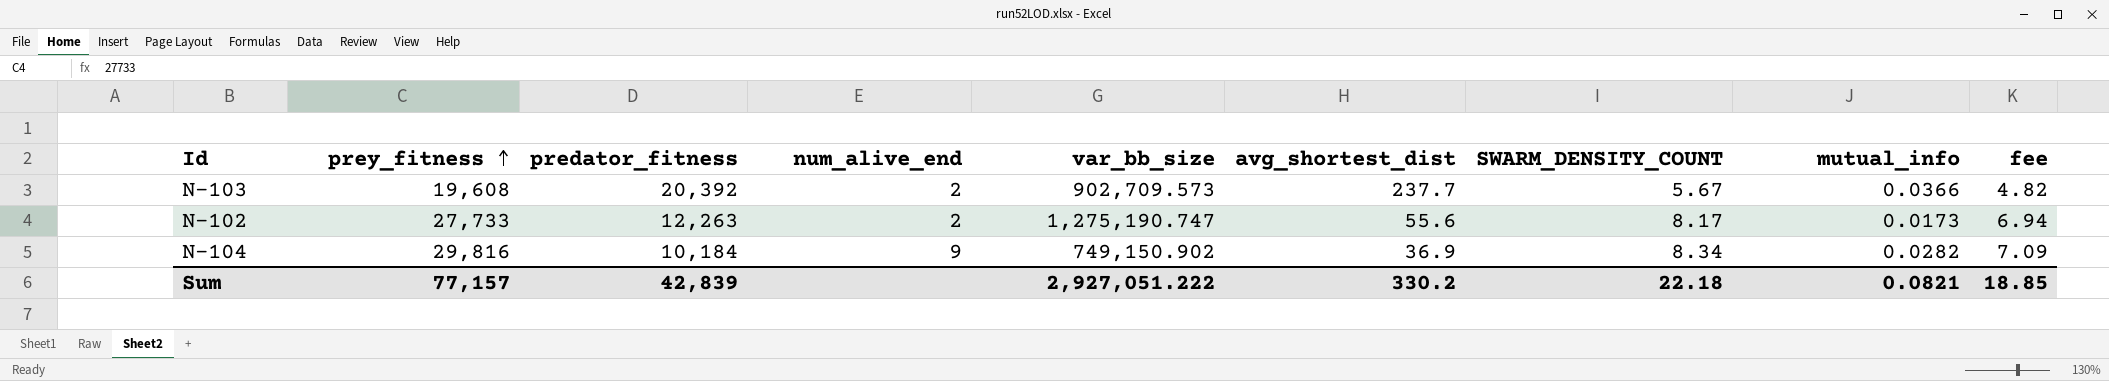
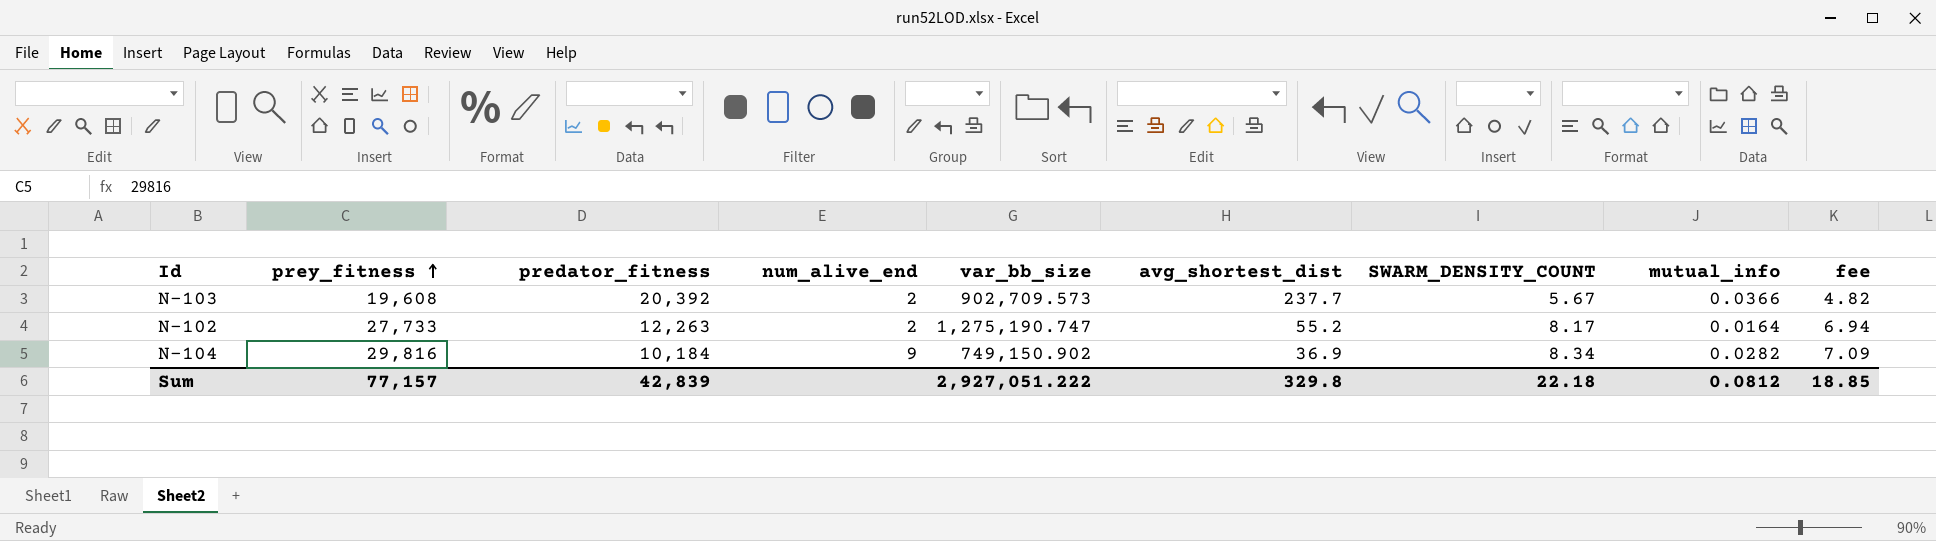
N-102 | avg_shortest_dist: 55.6 -> 55.2
N-102 | mutual_info: 0.0173 -> 0.0164
Sum | avg_shortest_dist: 330.2 -> 329.8
Sum | mutual_info: 0.0821 -> 0.0812

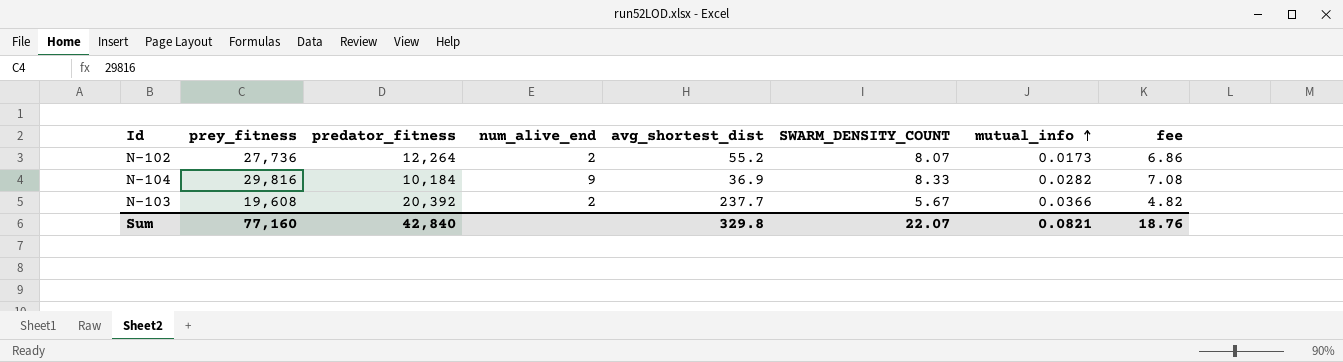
row order: prey_fitness ascending -> mutual_info ascending
column var_bb_size | position: 5 -> none
N-102 | prey_fitness: 27,733 -> 27,736
N-102 | predator_fitness: 12,263 -> 12,264
N-102 | SWARM_DENSITY_COUNT: 8.17 -> 8.07
N-102 | mutual_info: 0.0164 -> 0.0173
N-102 | fee: 6.94 -> 6.86
N-104 | SWARM_DENSITY_COUNT: 8.34 -> 8.33
N-104 | fee: 7.09 -> 7.08
Sum | prey_fitness: 77,157 -> 77,160
Sum | predator_fitness: 42,839 -> 42,840
Sum | SWARM_DENSITY_COUNT: 22.18 -> 22.07
Sum | mutual_info: 0.0812 -> 0.0821
Sum | fee: 18.85 -> 18.76

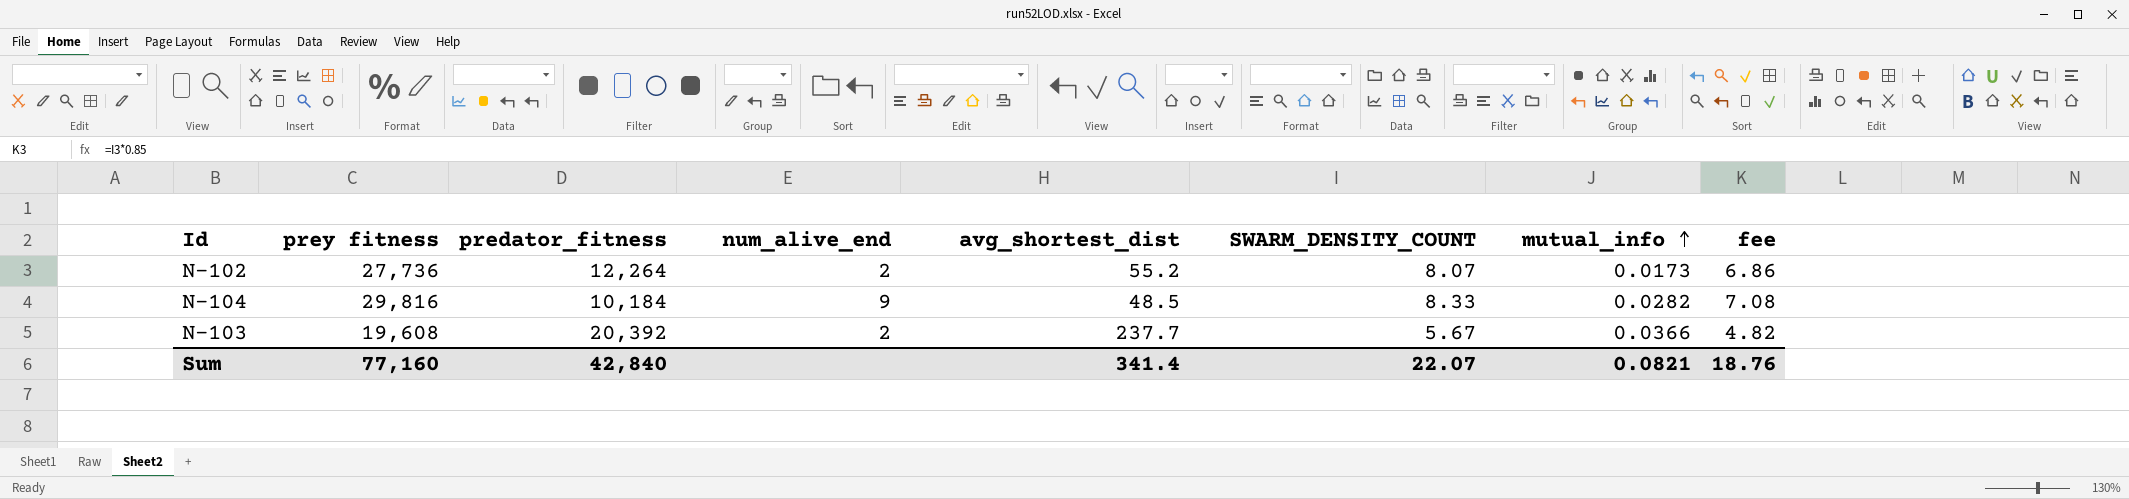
column name: prey_fitness -> prey fitness
N-104 | avg_shortest_dist: 36.9 -> 48.5
Sum | avg_shortest_dist: 329.8 -> 341.4

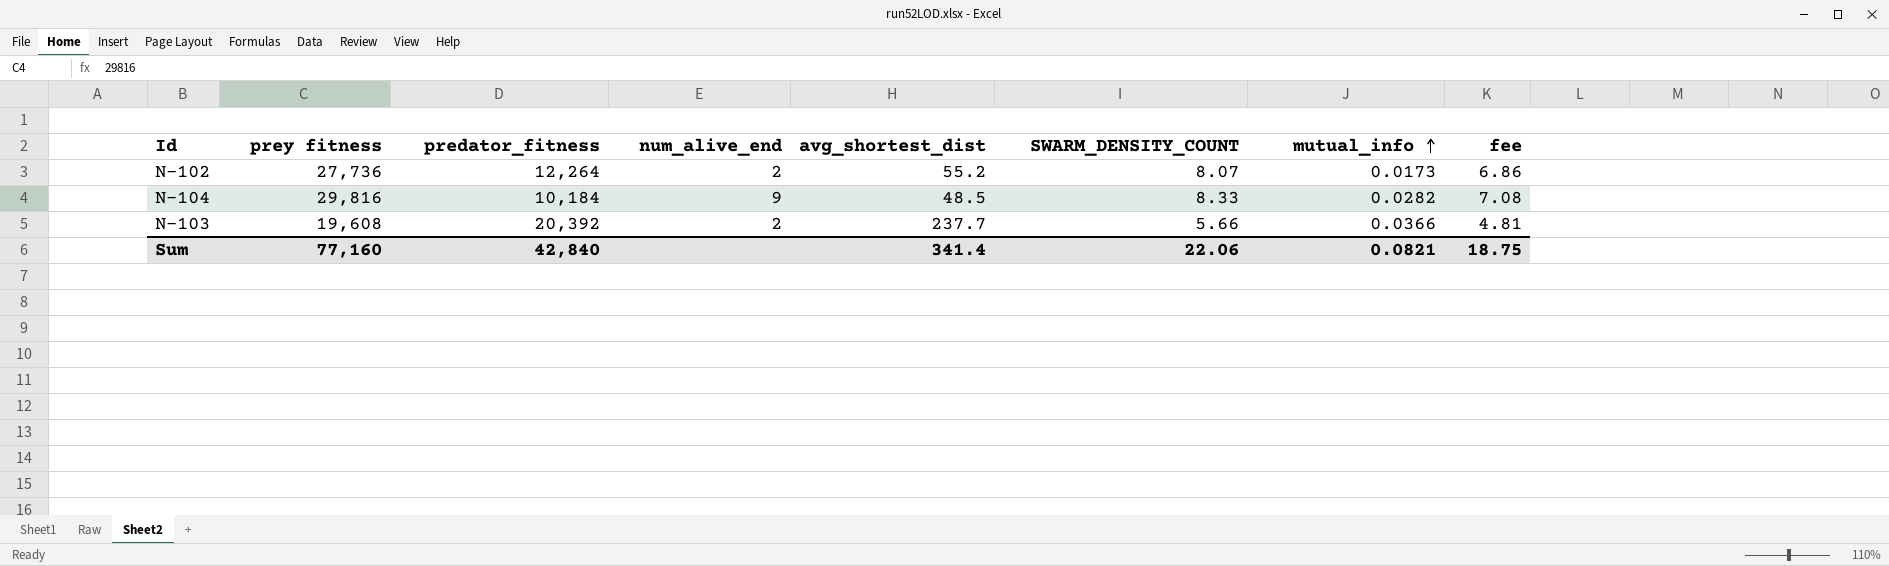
N-103 | SWARM_DENSITY_COUNT: 5.67 -> 5.66
N-103 | fee: 4.82 -> 4.81
Sum | SWARM_DENSITY_COUNT: 22.07 -> 22.06
Sum | fee: 18.76 -> 18.75

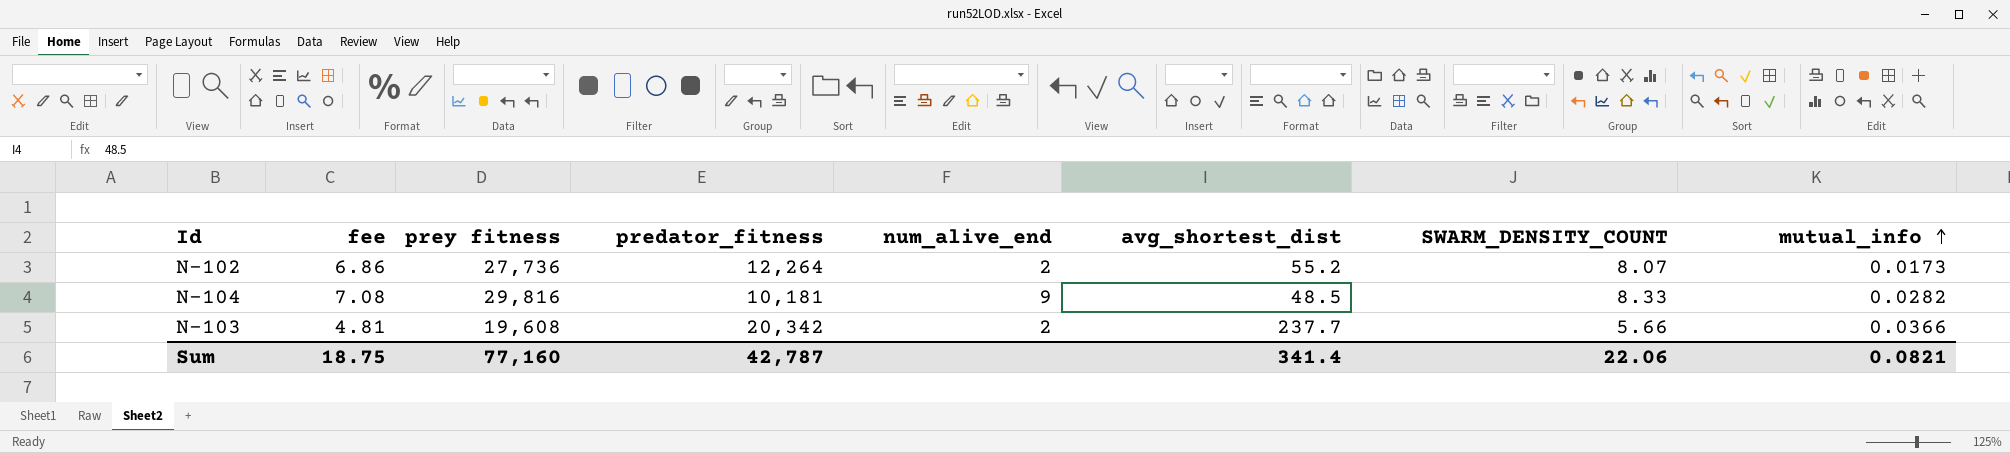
column fee | position: 8 -> 2
N-104 | predator_fitness: 10,184 -> 10,181
N-103 | predator_fitness: 20,392 -> 20,342
Sum | predator_fitness: 42,840 -> 42,787

